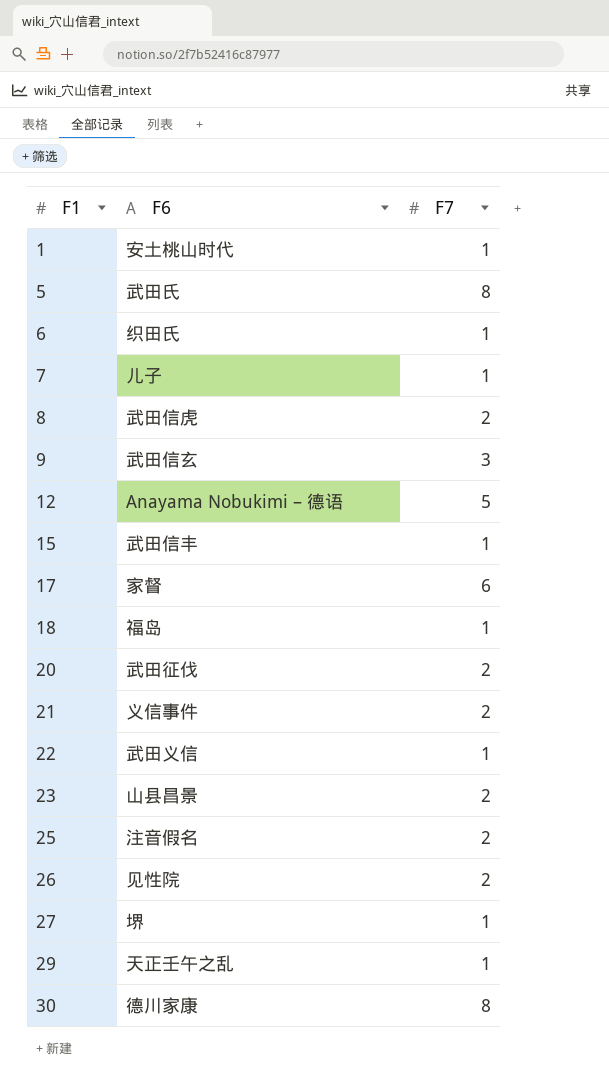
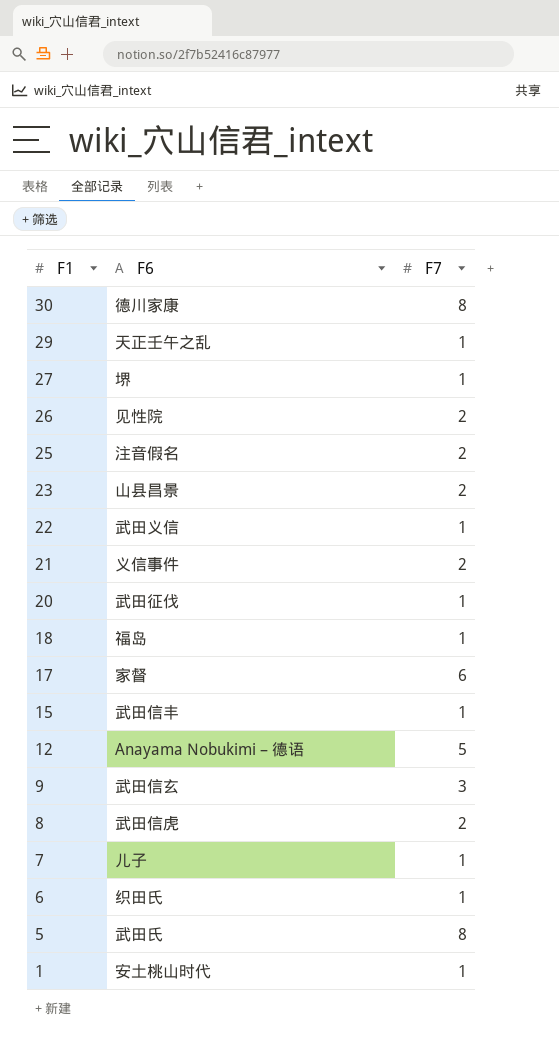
row order: F1 ascending -> F1 descending
20 | F7: 2 -> 1

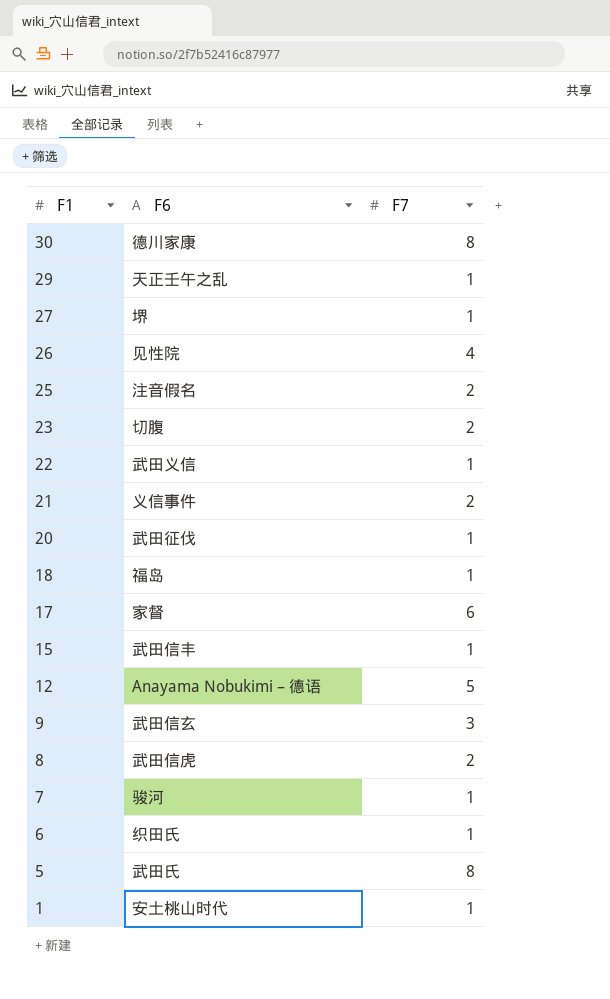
26 | F7: 2 -> 4
23 | F6: 山县昌景 -> 切腹
7 | F6: 儿子 -> 骏河

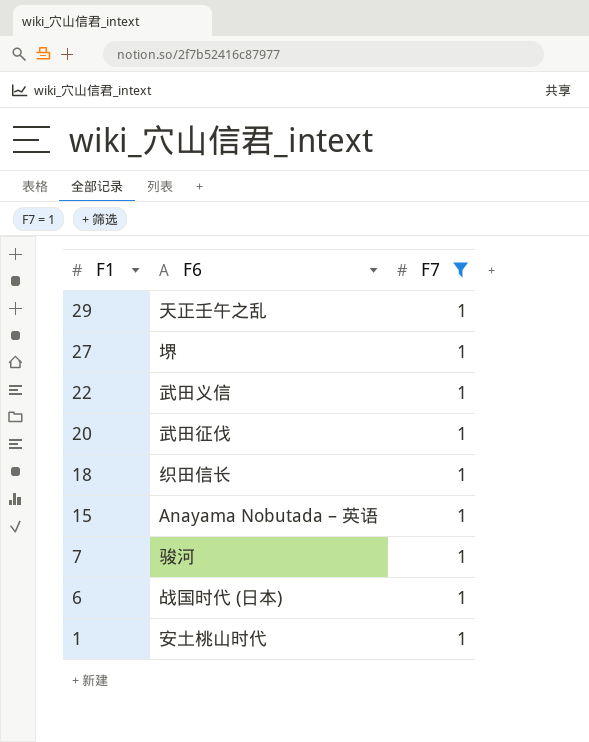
filter: none -> F7 = 1
18 | F6: 福岛 -> 织田信长
15 | F6: 武田信丰 -> Anayama Nobutada – 英语
6 | F6: 织田氏 -> 战国时代 (日本)

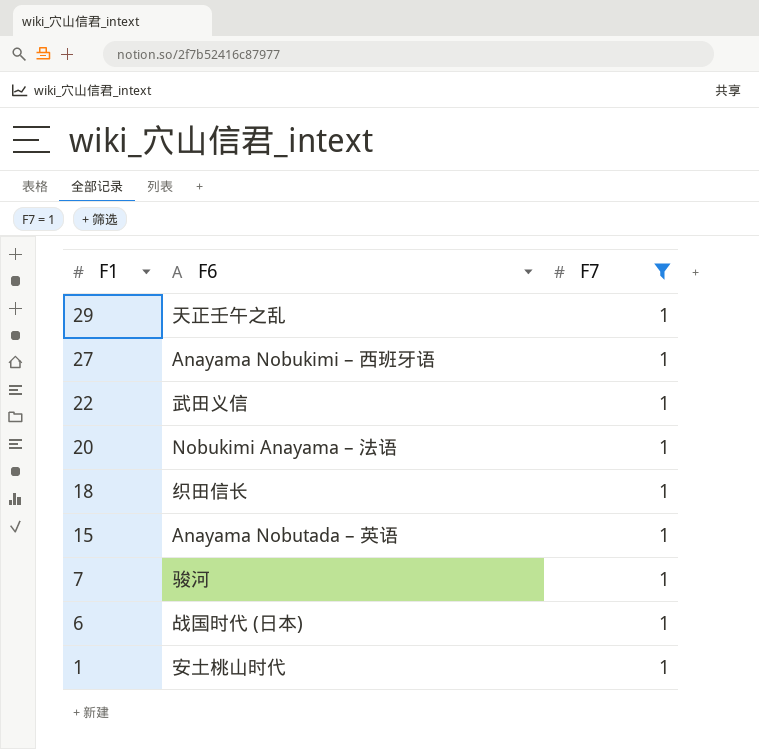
27 | F6: 堺 -> Anayama Nobukimi – 西班牙语
20 | F6: 武田征伐 -> Nobukimi Anayama – 法语

